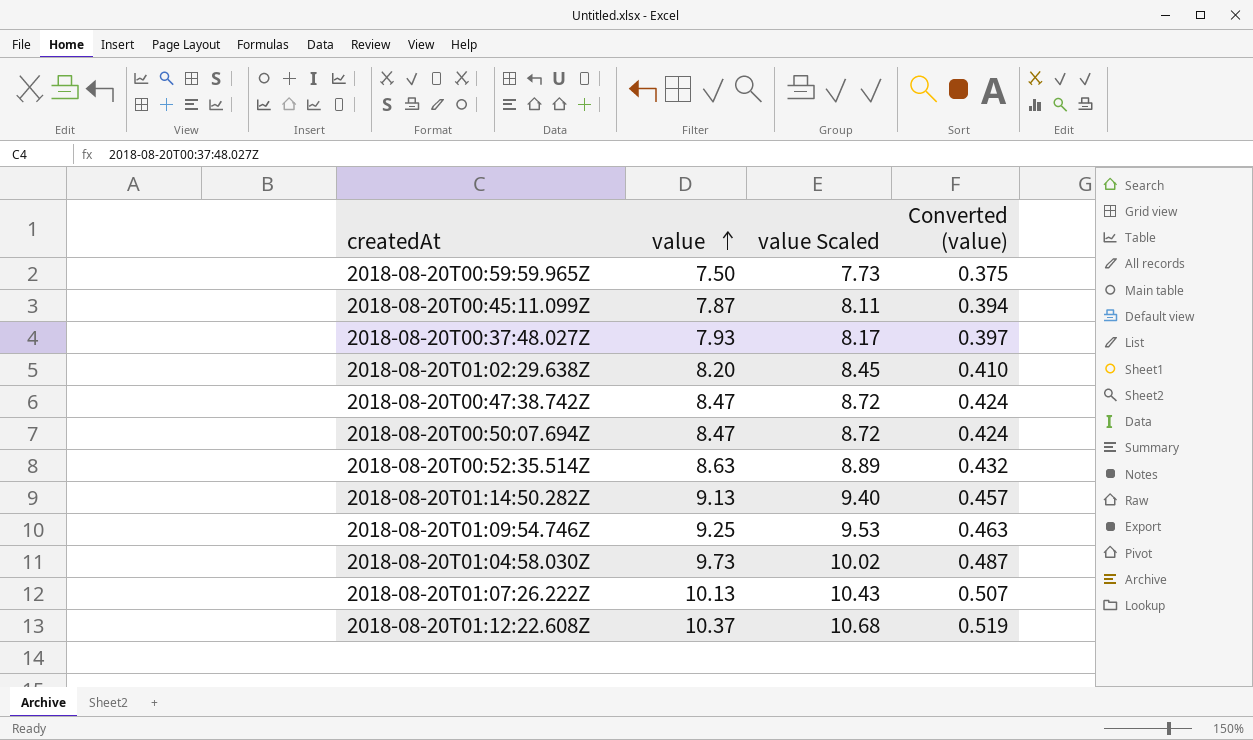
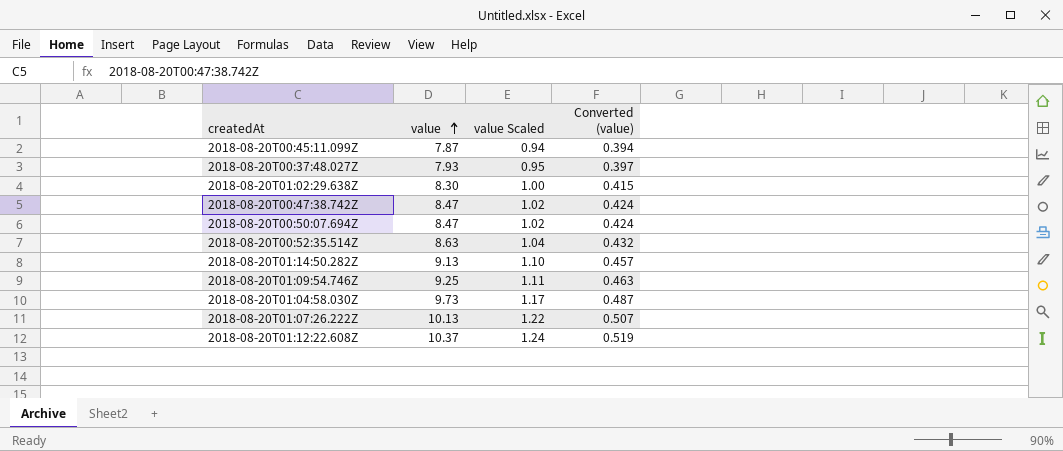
column value Scaled | formula: [value] * 1.03 -> [value] * 0.12
row 2018-08-20T00:59:59.965Z: 7.50 | 7.73 | 0.375 -> none
2018-08-20T01:02:29.638Z | value: 8.20 -> 8.30
2018-08-20T01:02:29.638Z | Converted (value): 0.410 -> 0.415

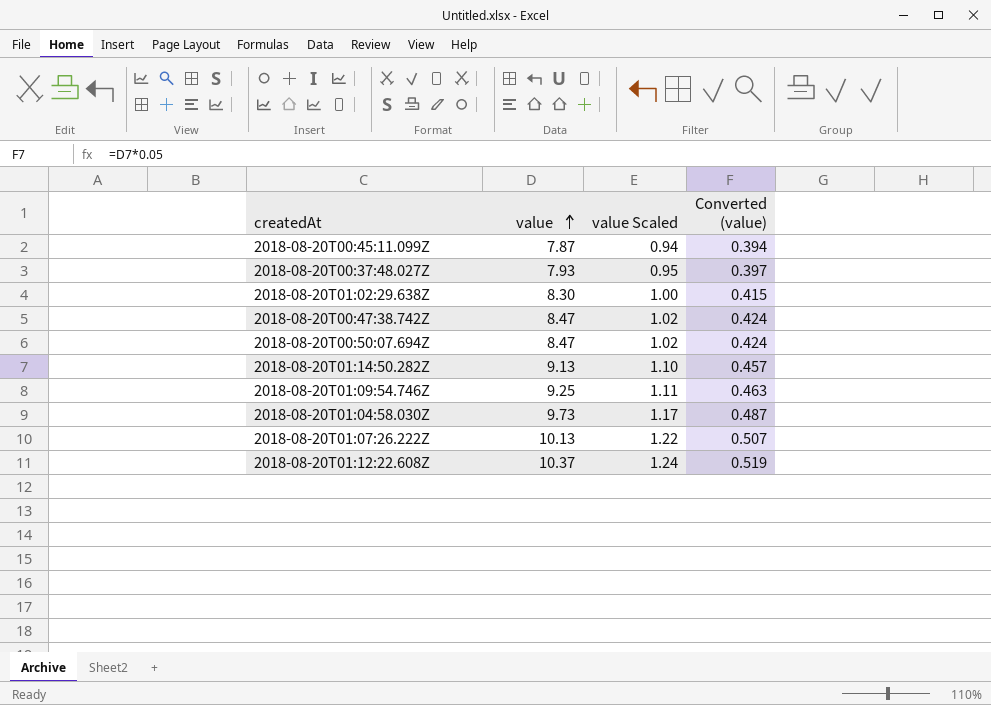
row 2018-08-20T00:52:35.514Z: 8.63 | 1.04 | 0.432 -> none

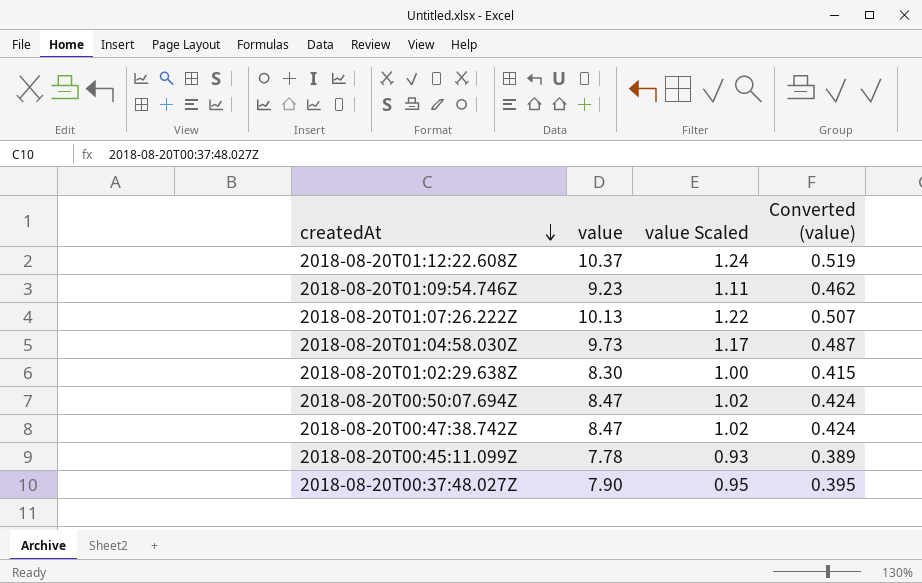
row order: value ascending -> createdAt descending
row 2018-08-20T01:14:50.282Z: 9.13 | 1.10 | 0.457 -> none
2018-08-20T01:09:54.746Z | value: 9.25 -> 9.23
2018-08-20T01:09:54.746Z | Converted (value): 0.463 -> 0.462
2018-08-20T00:45:11.099Z | value: 7.87 -> 7.78
2018-08-20T00:45:11.099Z | value Scaled: 0.94 -> 0.93
2018-08-20T00:45:11.099Z | Converted (value): 0.394 -> 0.389
2018-08-20T00:37:48.027Z | value: 7.93 -> 7.90
2018-08-20T00:37:48.027Z | Converted (value): 0.397 -> 0.395

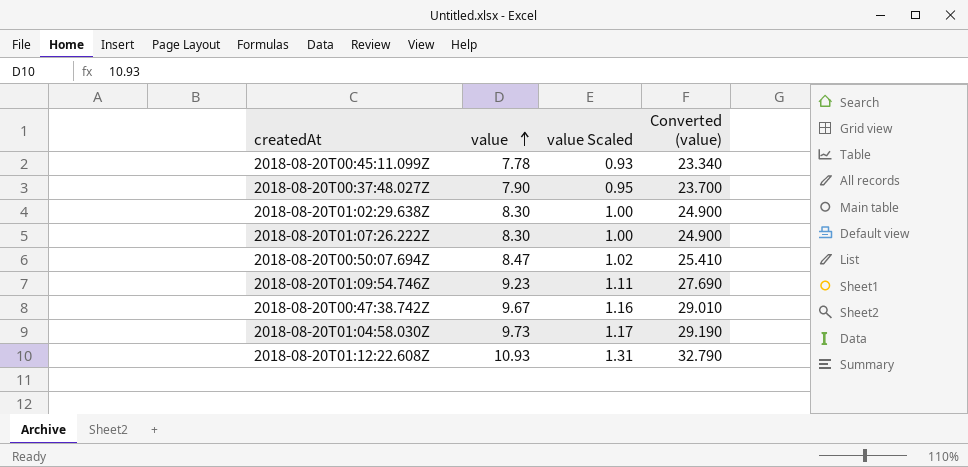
row order: createdAt descending -> value ascending
column Converted (value) | formula: [value] * 0.05 -> [value] * 3
2018-08-20T01:07:26.222Z | value: 10.13 -> 8.30
2018-08-20T01:07:26.222Z | value Scaled: 1.22 -> 1.00
2018-08-20T00:47:38.742Z | value: 8.47 -> 9.67
2018-08-20T00:47:38.742Z | value Scaled: 1.02 -> 1.16
2018-08-20T01:12:22.608Z | value: 10.37 -> 10.93
2018-08-20T01:12:22.608Z | value Scaled: 1.24 -> 1.31

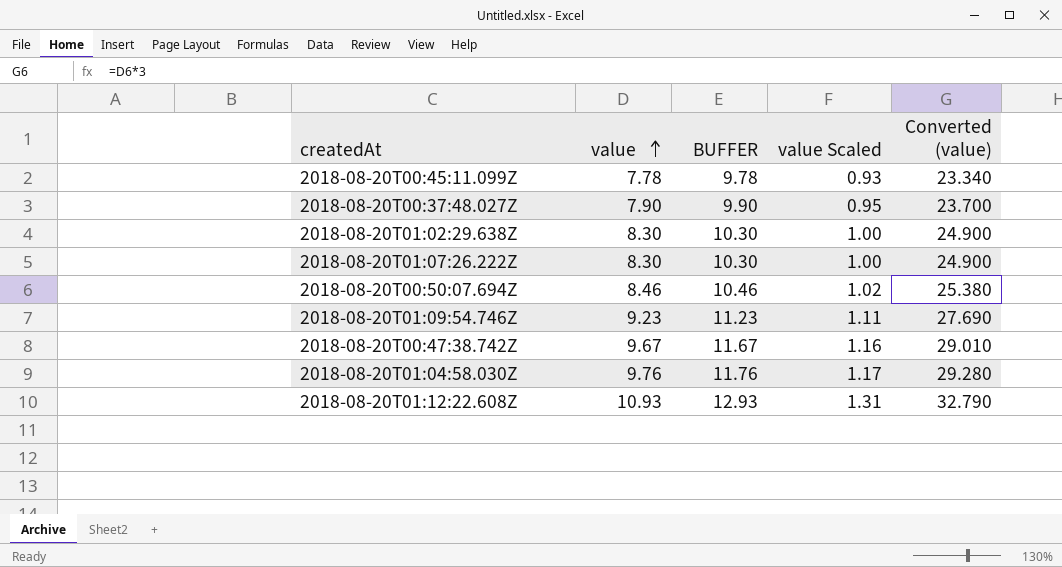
column BUFFER | formula: none -> [value] + 2
2018-08-20T00:50:07.694Z | value: 8.47 -> 8.46
2018-08-20T00:50:07.694Z | Converted (value): 25.410 -> 25.380
2018-08-20T01:04:58.030Z | value: 9.73 -> 9.76
2018-08-20T01:04:58.030Z | Converted (value): 29.190 -> 29.280

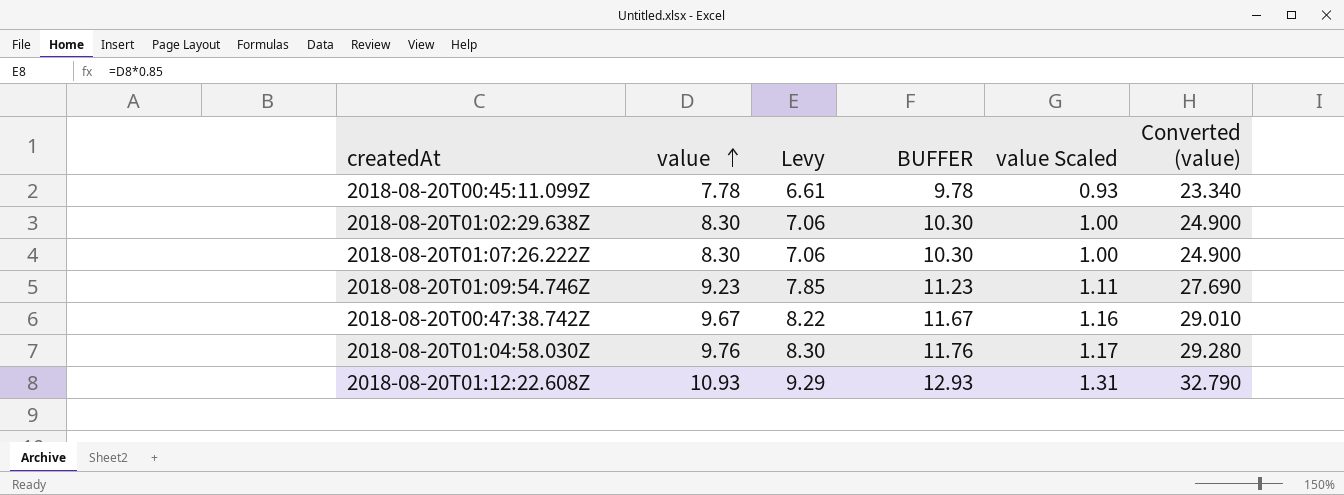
column Levy | formula: none -> [value] * 0.85
row 2018-08-20T00:37:48.027Z: 7.90 | 9.90 | 0.95 | 23.700 -> none
row 2018-08-20T00:50:07.694Z: 8.46 | 10.46 | 1.02 | 25.380 -> none

